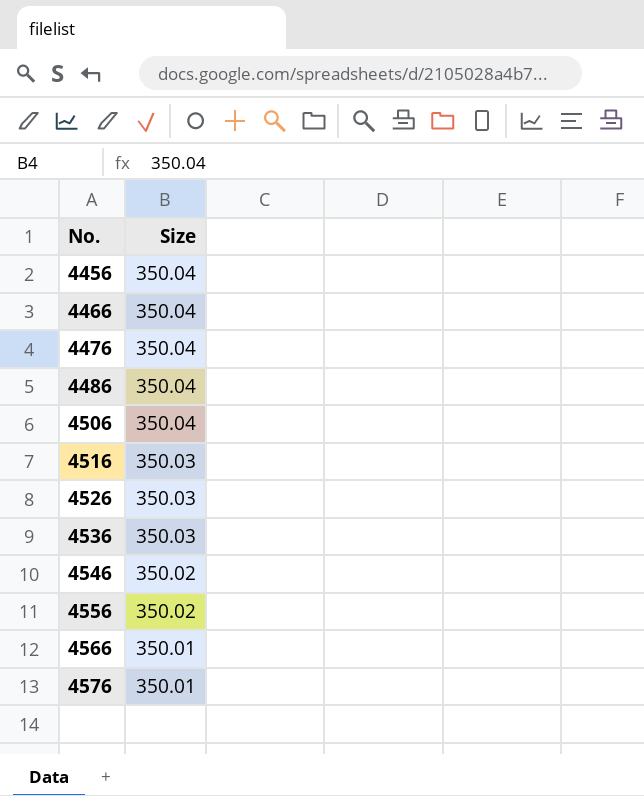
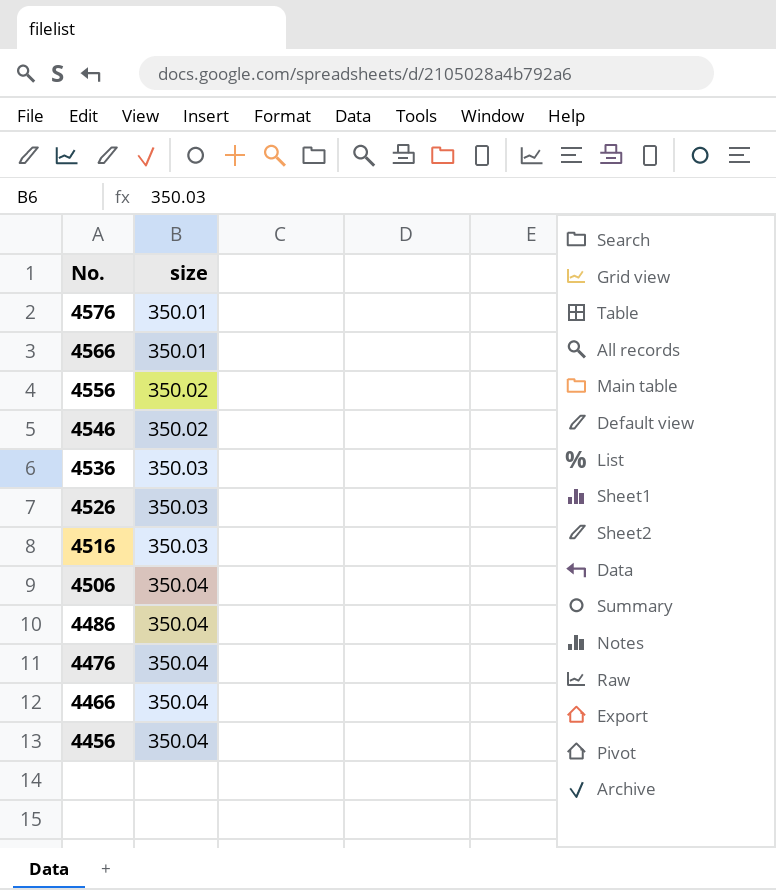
row order: No. ascending -> No. descending
column name: Size -> size

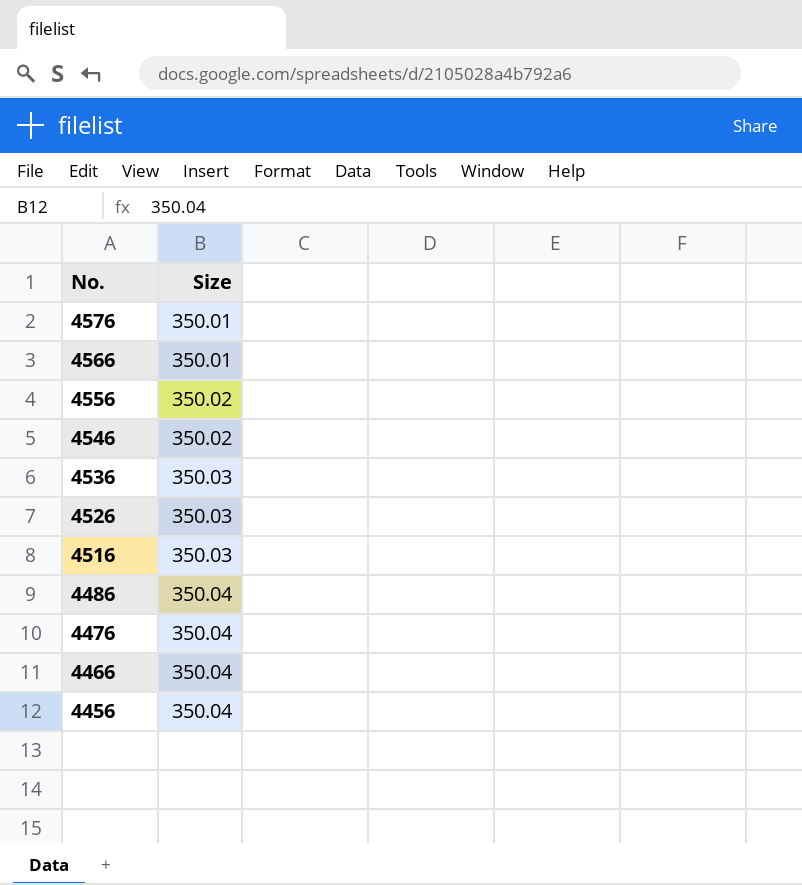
column name: size -> Size
row 4506: 350.04 -> none

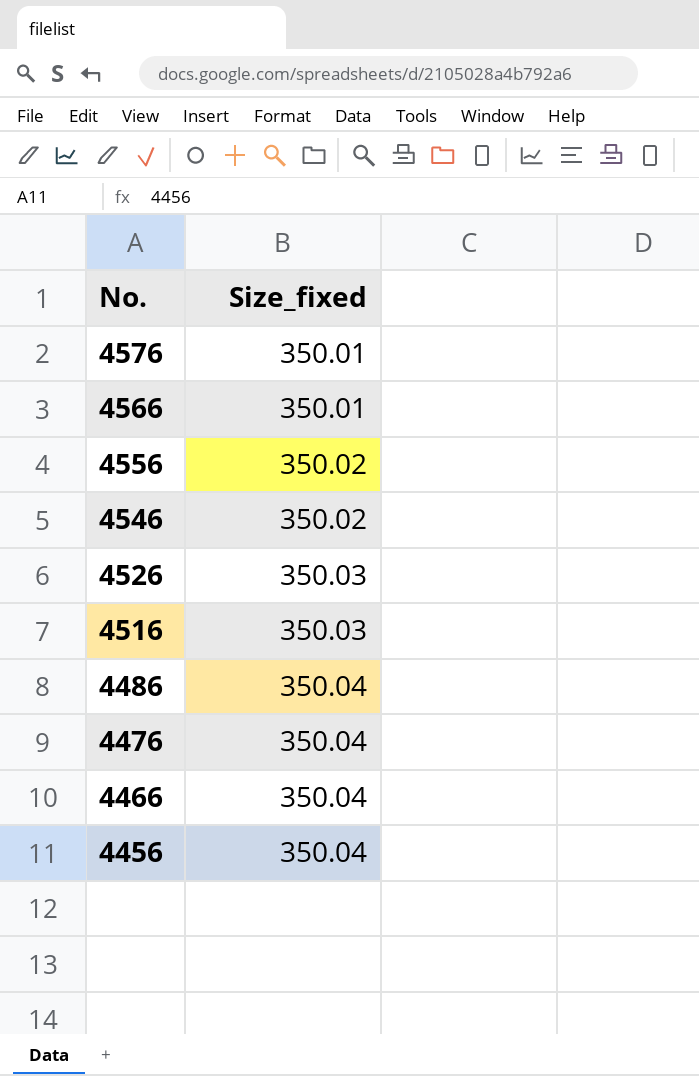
column name: Size -> Size_fixed
row 4536: 350.03 -> none

